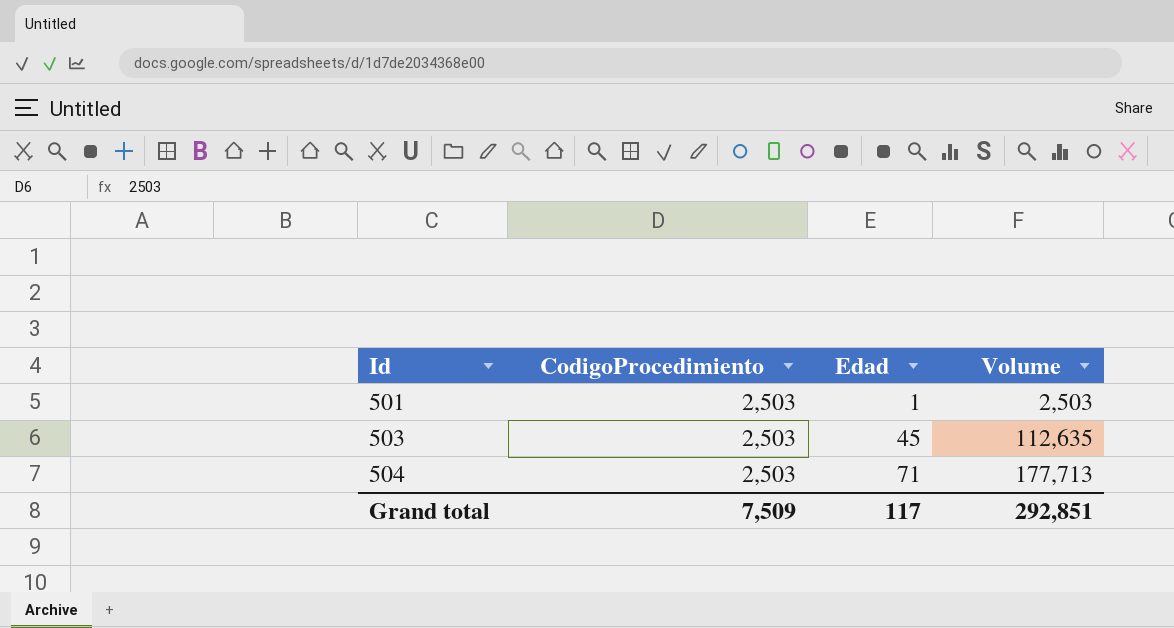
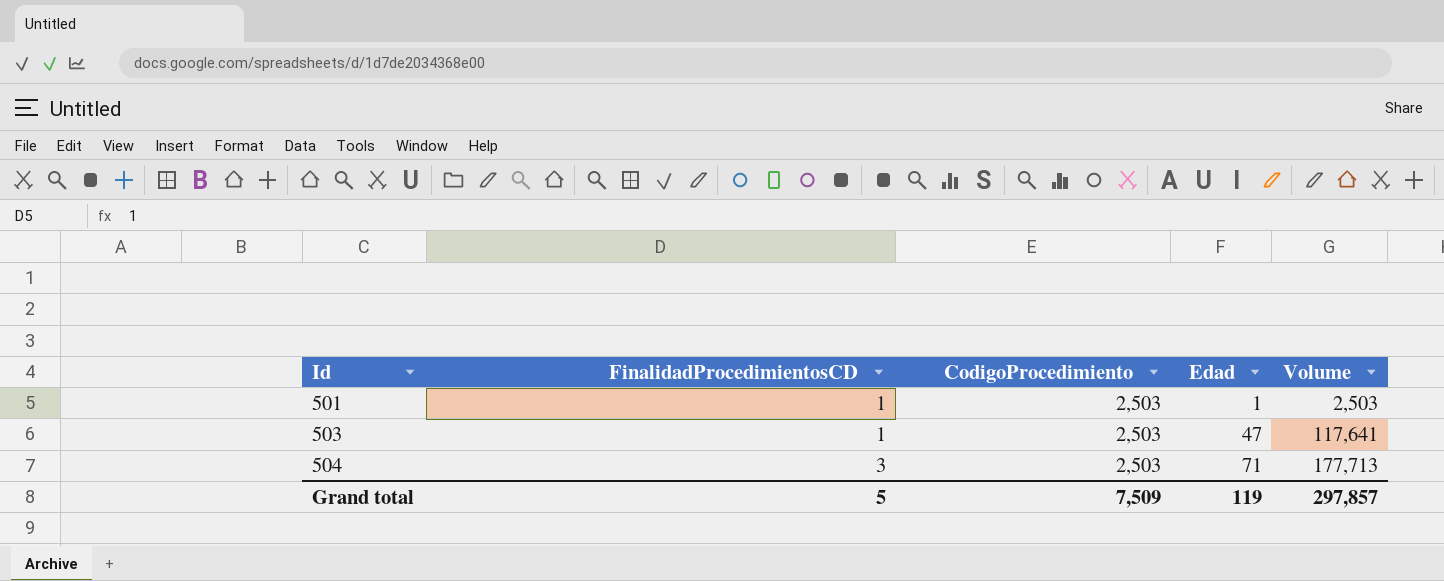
column FinalidadProcedimientosCD | position: none -> 2
503 | Edad: 45 -> 47
503 | Volume: 112,635 -> 117,641
Grand total | Edad: 117 -> 119
Grand total | Volume: 292,851 -> 297,857

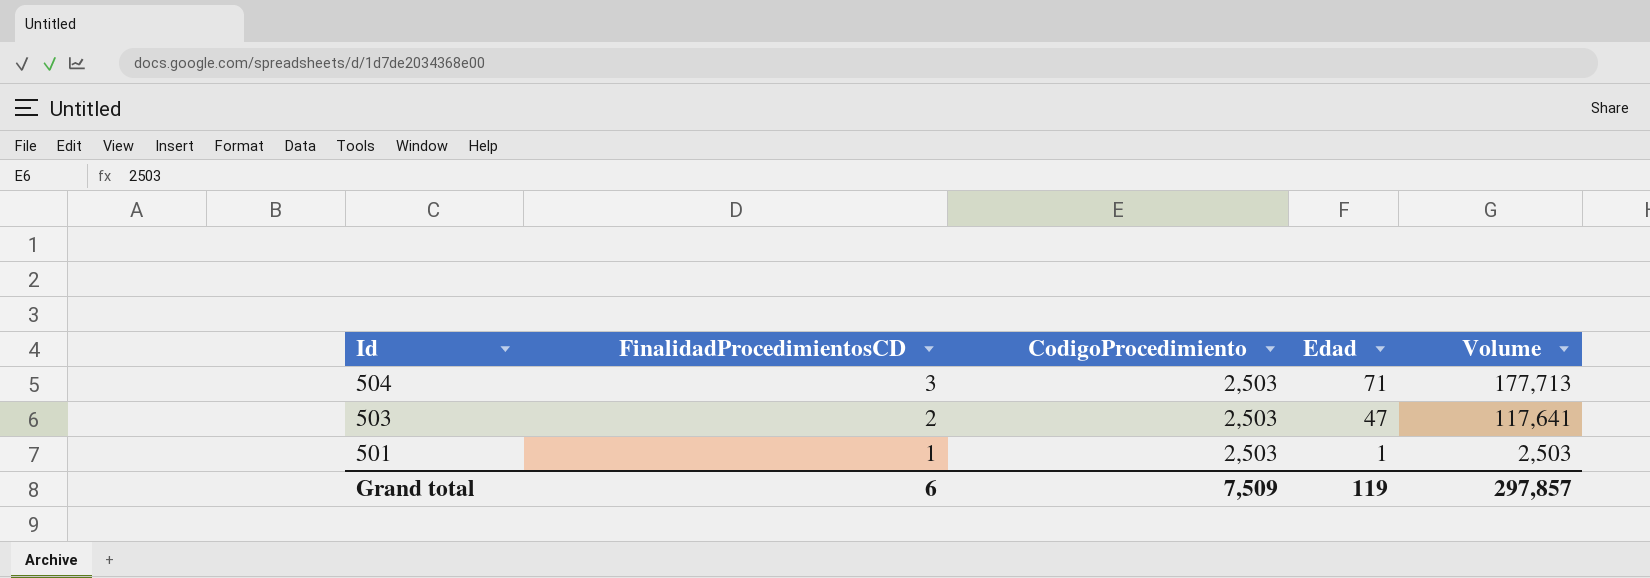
row order: Id ascending -> Id descending
503 | FinalidadProcedimientosCD: 1 -> 2
Grand total | FinalidadProcedimientosCD: 5 -> 6

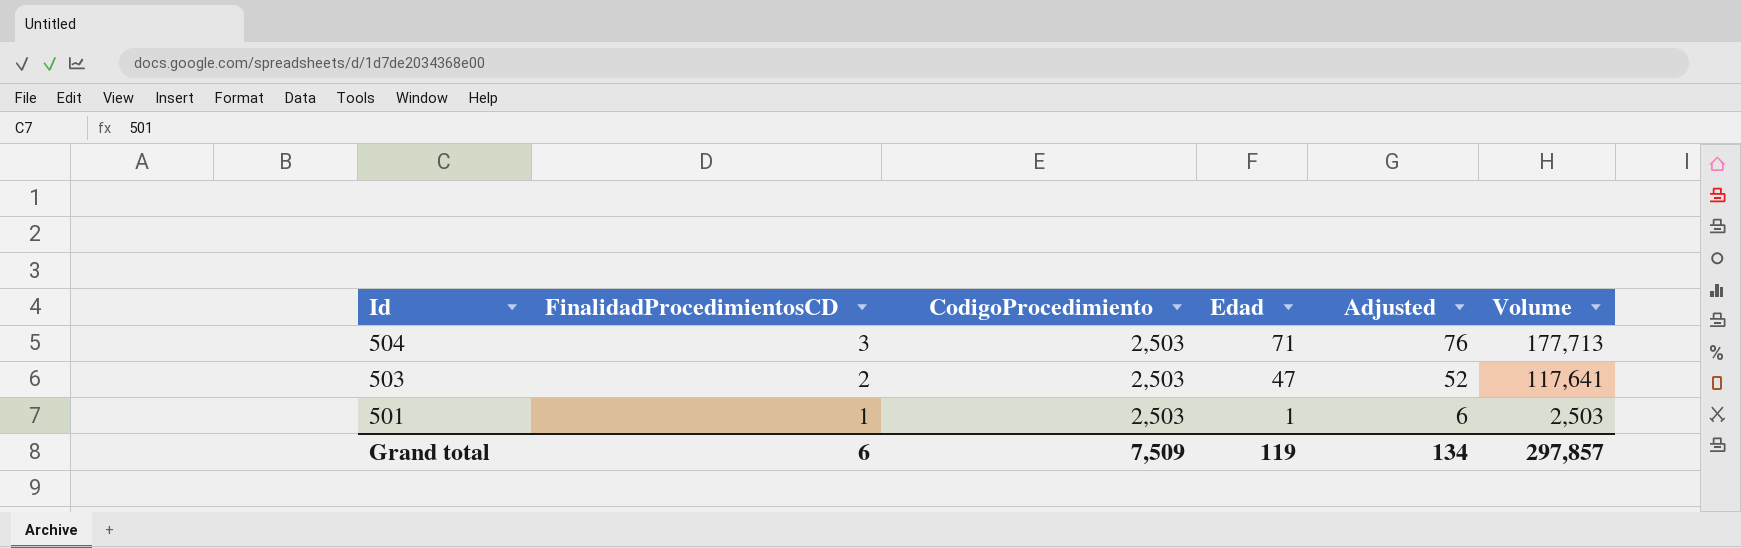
column Adjusted | formula: none -> [Edad] + 5

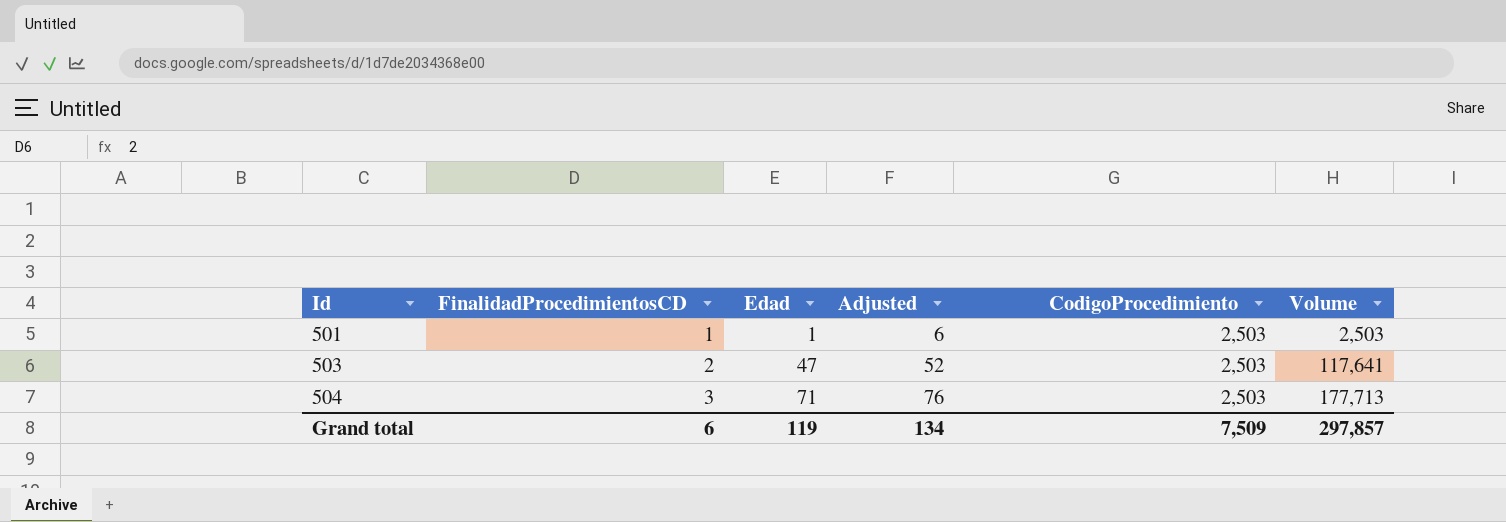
row order: Id descending -> Id ascending
column CodigoProcedimiento | position: 3 -> 5

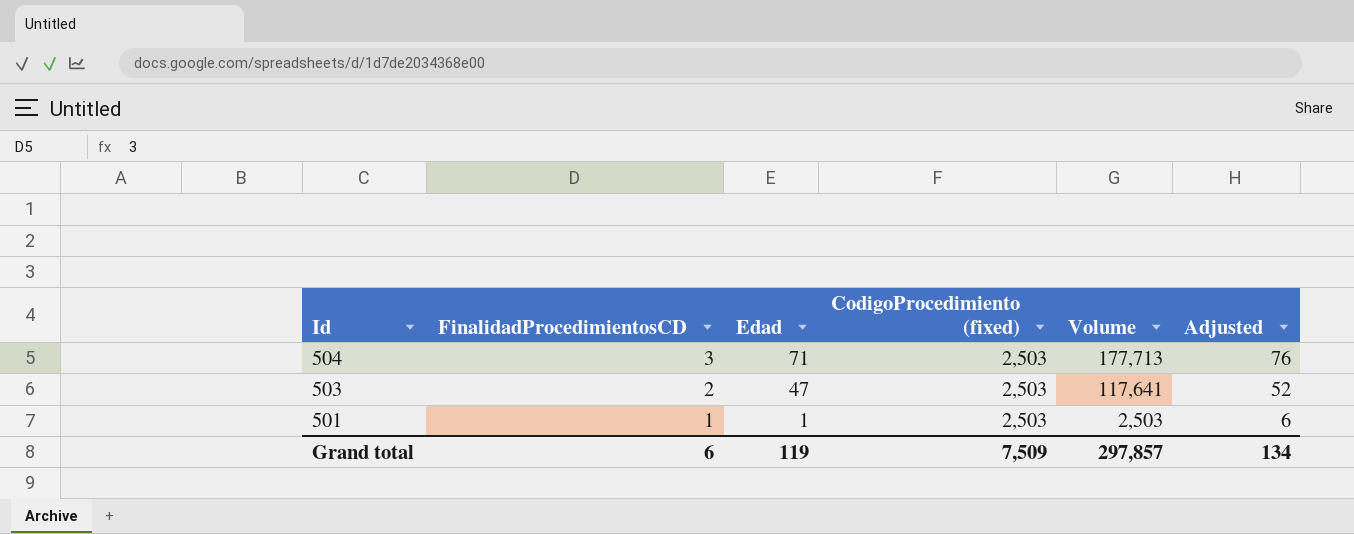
row order: Id ascending -> Id descending
column name: CodigoProcedimiento -> CodigoProcedimiento (fixed)
column Adjusted | position: 4 -> 6

